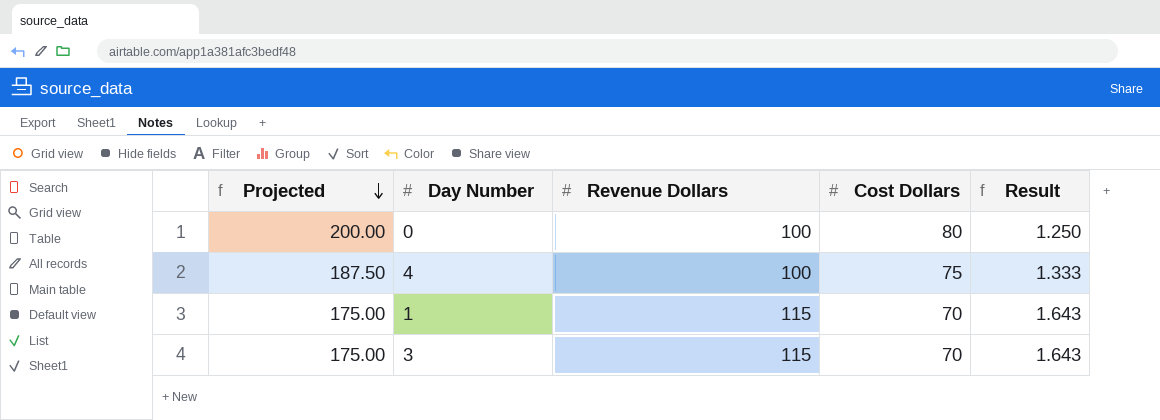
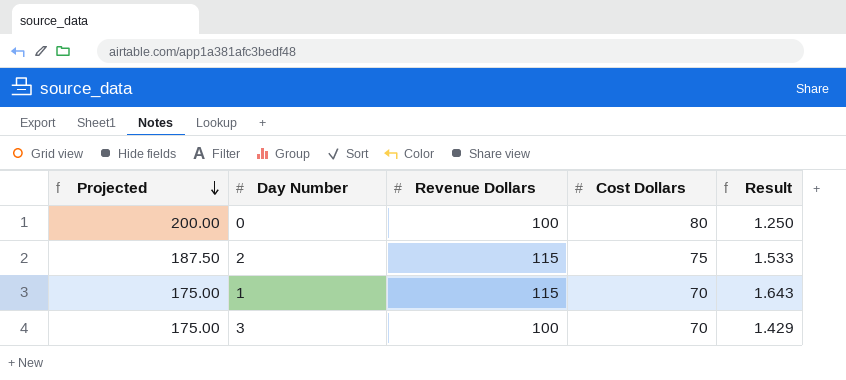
row 4: 187.50 | 100 | 75 | 1.333 -> none
row 2: none -> 187.50 | 115 | 75 | 1.533
3 | Revenue Dollars: 115 -> 100
3 | Result: 1.643 -> 1.429

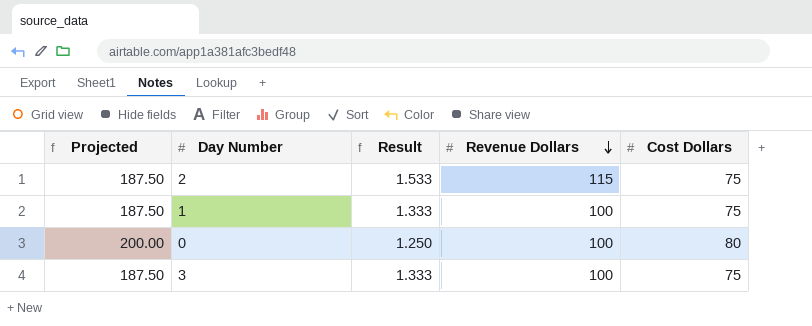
row order: Projected descending -> Revenue Dollars descending
column Result | position: 5 -> 3
1 | Projected: 175.00 -> 187.50
1 | Result: 1.643 -> 1.333
1 | Revenue Dollars: 115 -> 100
1 | Cost Dollars: 70 -> 75
3 | Projected: 175.00 -> 187.50
3 | Result: 1.429 -> 1.333
3 | Cost Dollars: 70 -> 75

